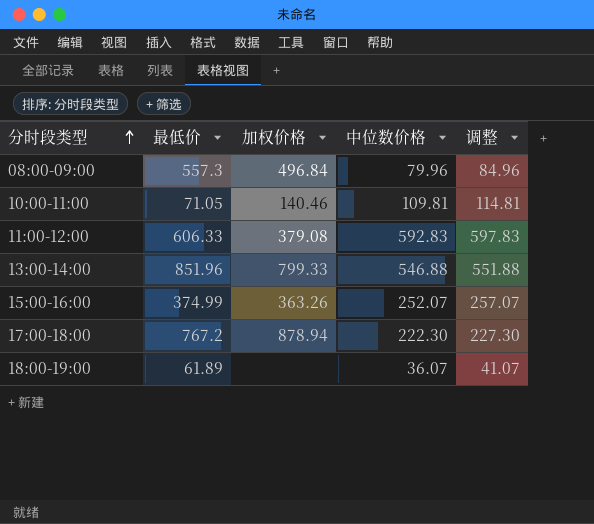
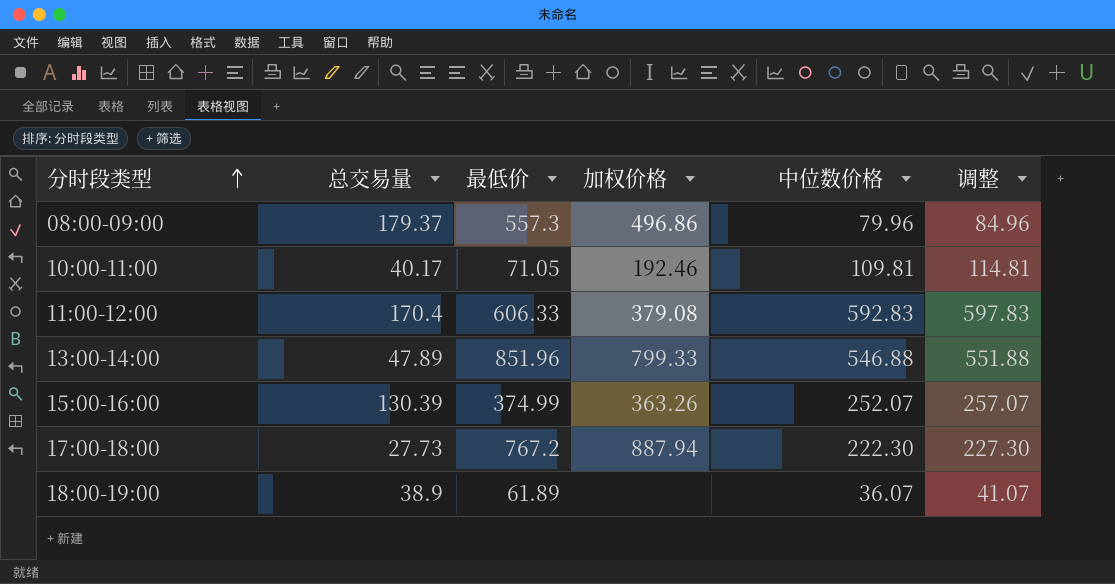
column 总交易量 | position: none -> 2
08:00-09:00 | 加权价格: 496.84 -> 496.86
10:00-11:00 | 加权价格: 140.46 -> 192.46
17:00-18:00 | 加权价格: 878.94 -> 887.94

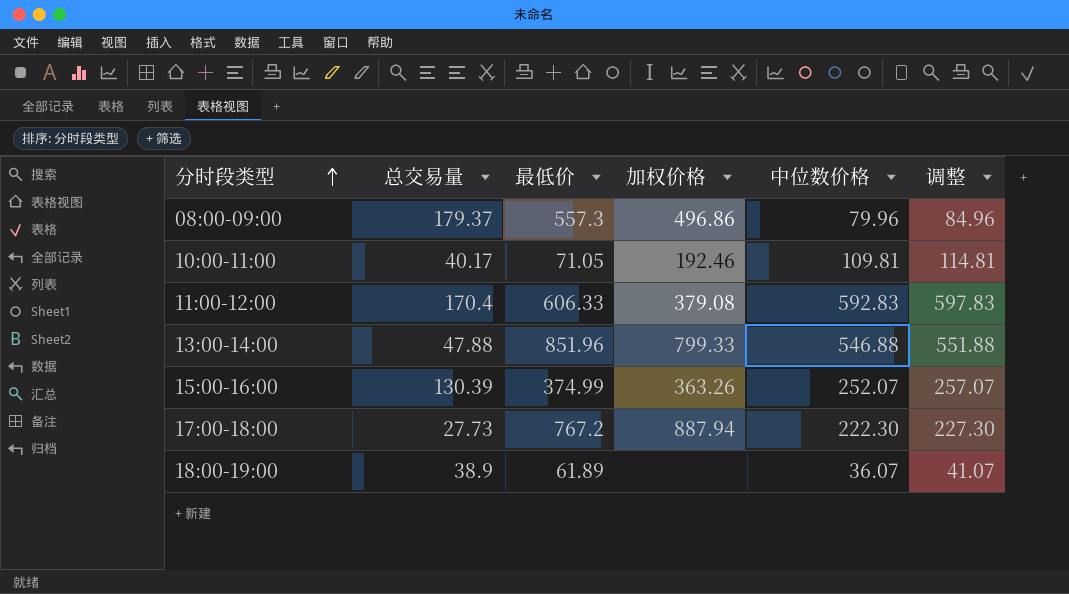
13:00-14:00 | 总交易量: 47.89 -> 47.88

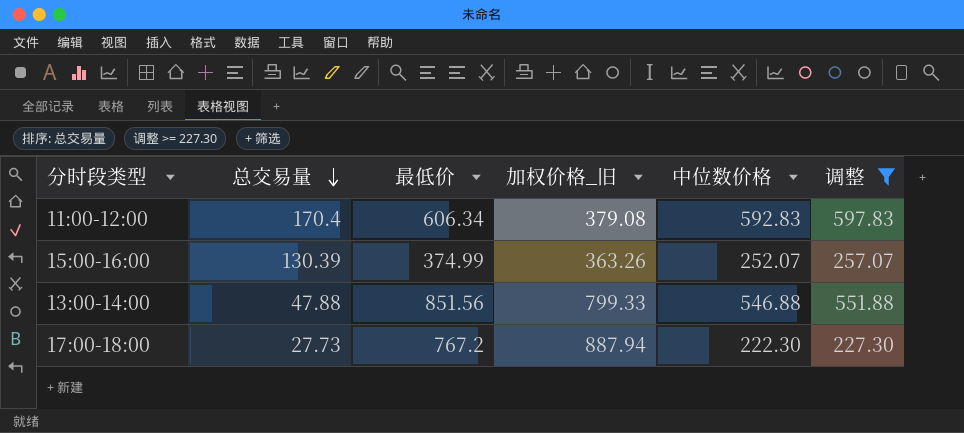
filter: none -> 调整 >= 227.30
row order: 分时段类型 ascending -> 总交易量 descending
column name: 加权价格 -> 加权价格_旧
11:00-12:00 | 最低价: 606.33 -> 606.34
13:00-14:00 | 最低价: 851.96 -> 851.56

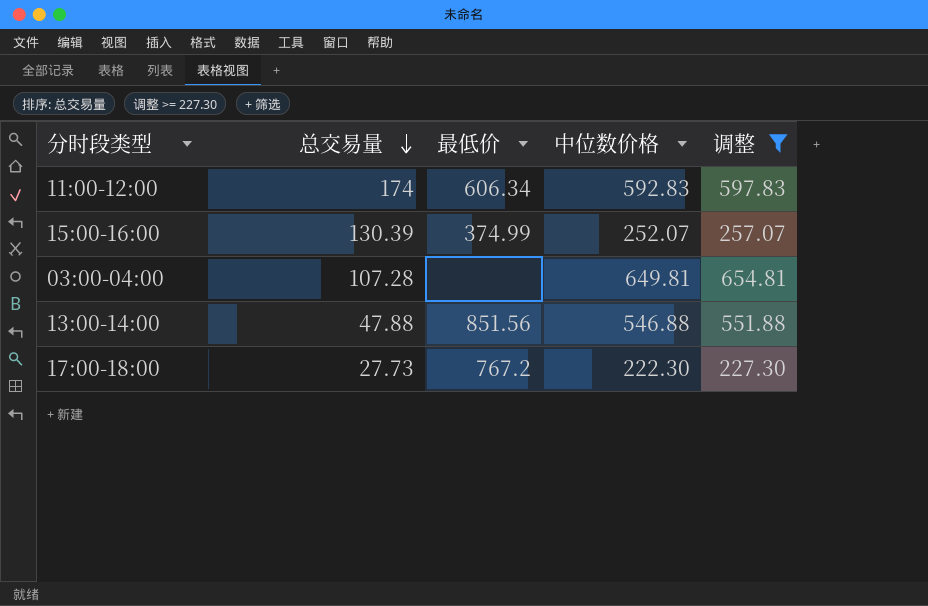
column 加权价格_旧 | position: 4 -> none
11:00-12:00 | 总交易量: 170.4 -> 174
row 03:00-04:00: none -> 107.28 | none | 649.81 | 654.81

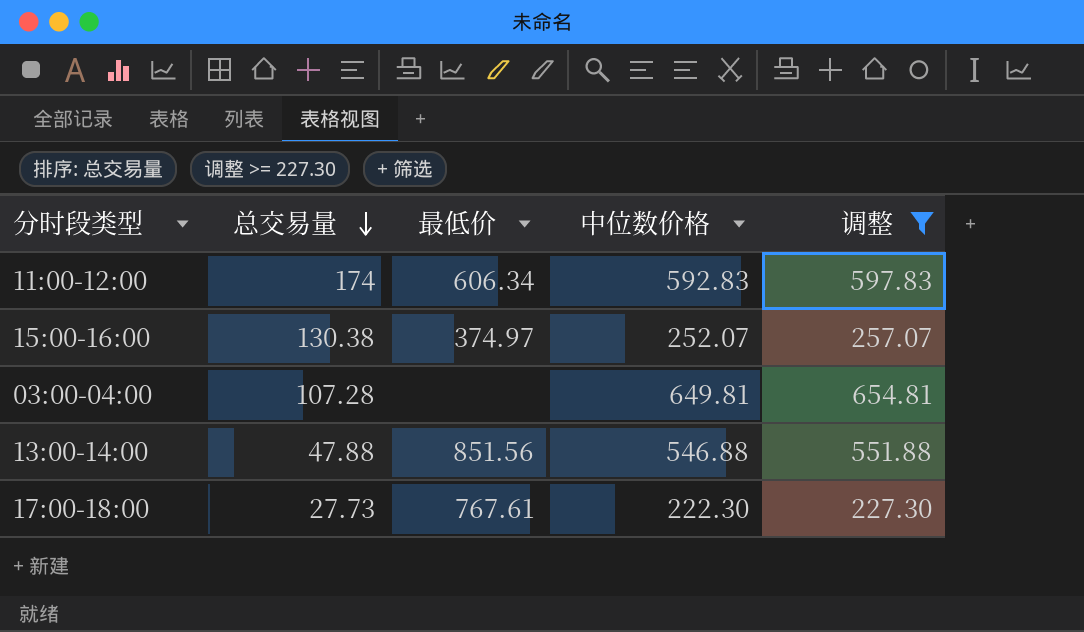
15:00-16:00 | 总交易量: 130.39 -> 130.38
15:00-16:00 | 最低价: 374.99 -> 374.97
17:00-18:00 | 最低价: 767.2 -> 767.61

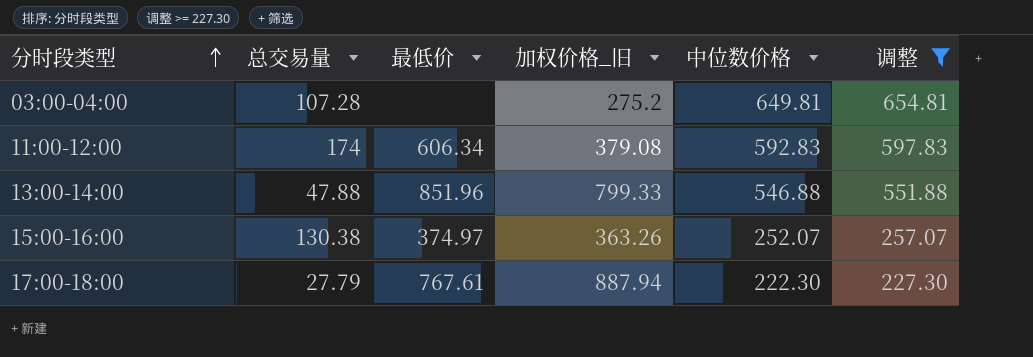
row order: 总交易量 descending -> 分时段类型 ascending
column 加权价格_旧 | position: none -> 4
13:00-14:00 | 最低价: 851.56 -> 851.96
17:00-18:00 | 总交易量: 27.73 -> 27.79

